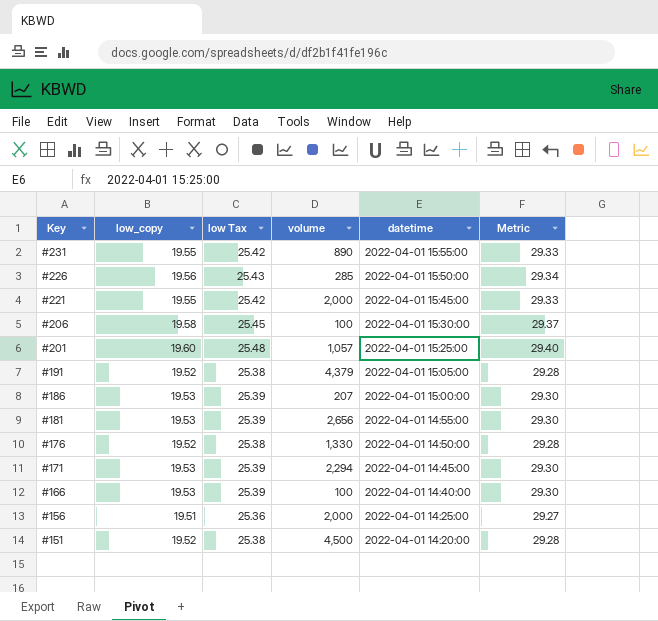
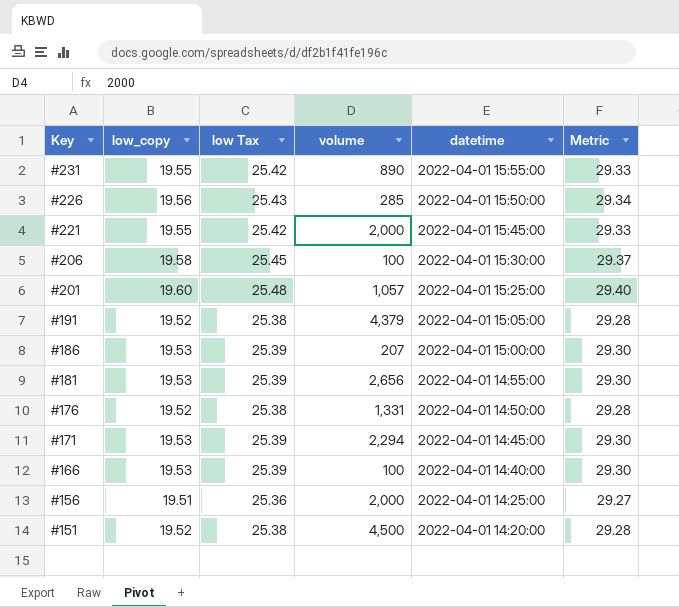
#176 | volume: 1,330 -> 1,331

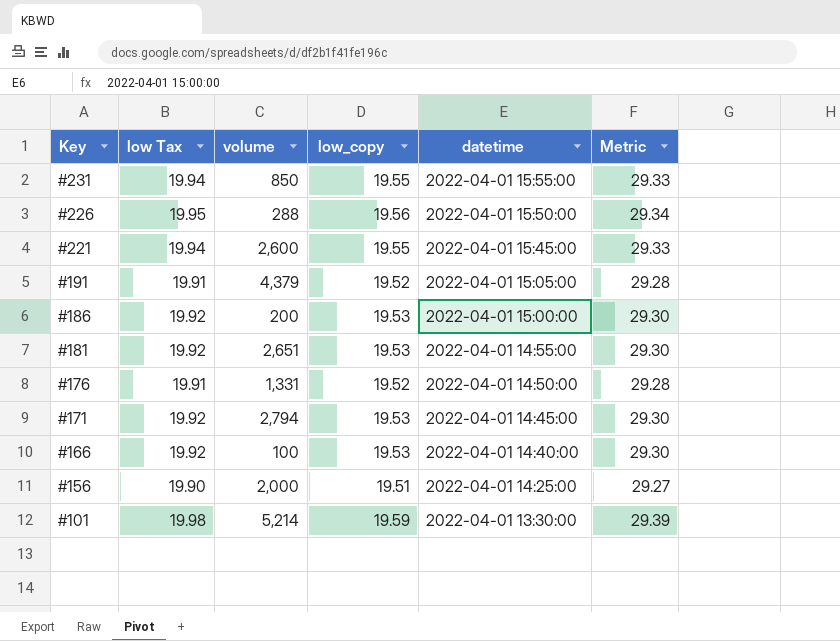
column low Tax | formula: [low_copy] * 1.3 -> [low_copy] * 1.02
column low_copy | position: 2 -> 4
row #206: 19.58 | 25.45 | 100 | 2022-04-01 15:30:00 | 29.37 -> none
row #201: 19.60 | 25.48 | 1,057 | 2022-04-01 15:25:00 | 29.40 -> none
row #151: 19.52 | 25.38 | 4,500 | 2022-04-01 14:20:00 | 29.28 -> none
#231 | volume: 890 -> 850
#226 | volume: 285 -> 288
#221 | volume: 2,000 -> 2,600
#186 | volume: 207 -> 200
#181 | volume: 2,656 -> 2,651
#171 | volume: 2,294 -> 2,794
row #101: none -> 19.98 | 5,214 | 19.59 | 2022-04-01 13:30:00 | 29.39

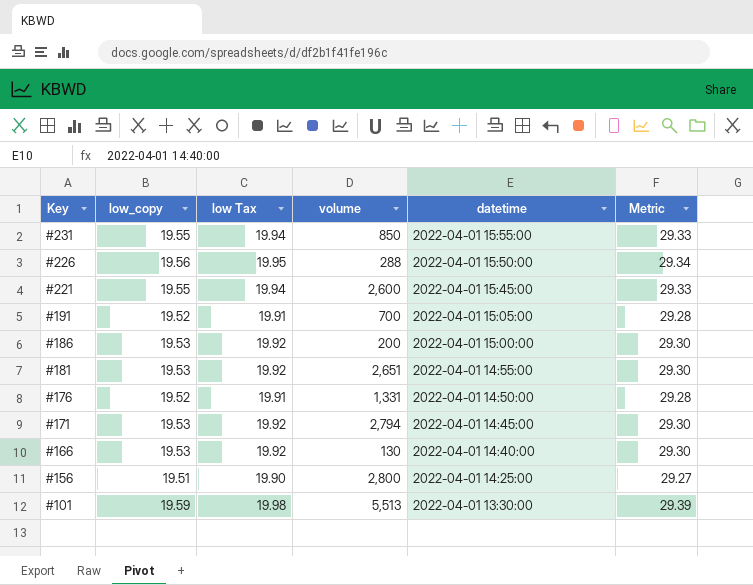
column low_copy | position: 4 -> 2
#191 | volume: 4,379 -> 700
#166 | volume: 100 -> 130
#156 | volume: 2,000 -> 2,800
#101 | volume: 5,214 -> 5,513

